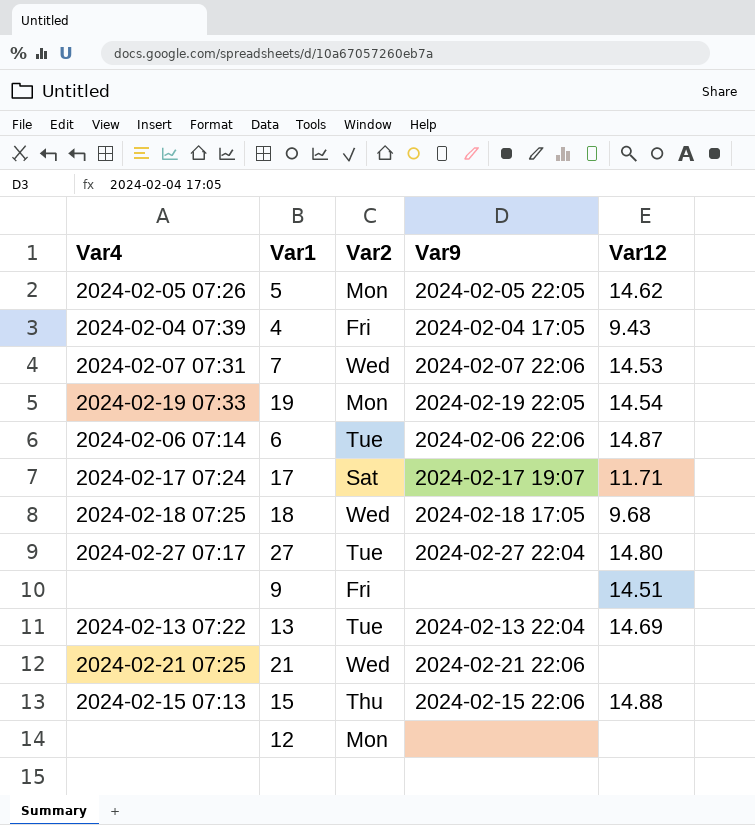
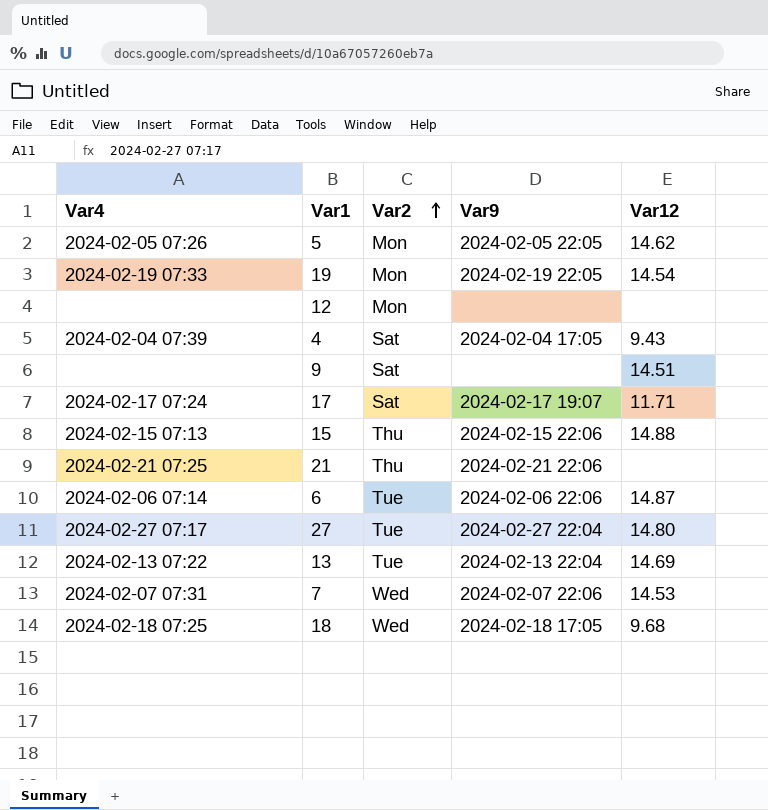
row order: none -> Var2 ascending
4 | Var2: Fri -> Sat
9 | Var2: Fri -> Sat
21 | Var2: Wed -> Thu

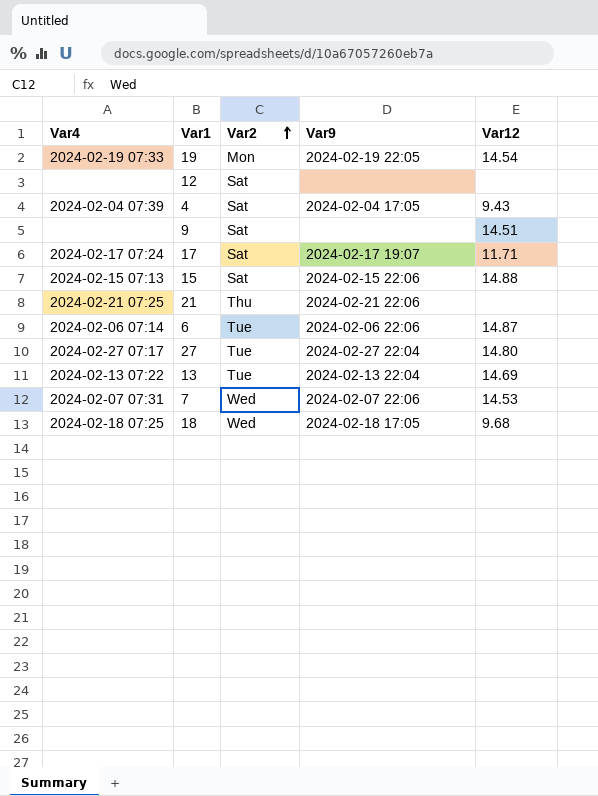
row 5: 2024-02-05 07:26 | Mon | 2024-02-05 22:05 | 14.62 -> none
12 | Var2: Mon -> Sat
15 | Var2: Thu -> Sat

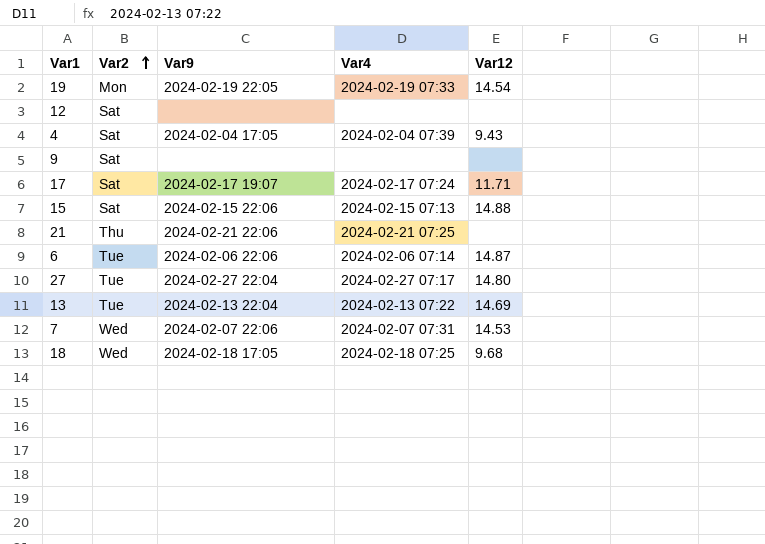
column Var4 | position: 1 -> 4
9 | Var12: 14.51 -> none

